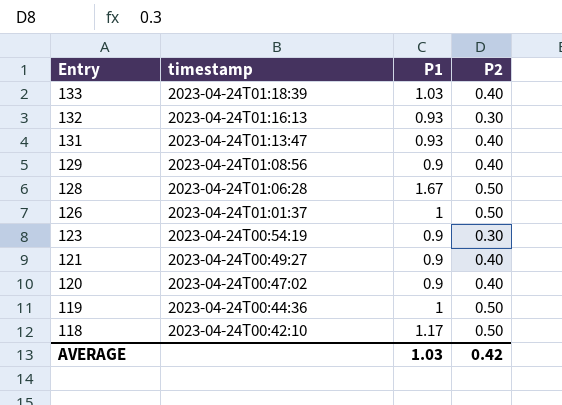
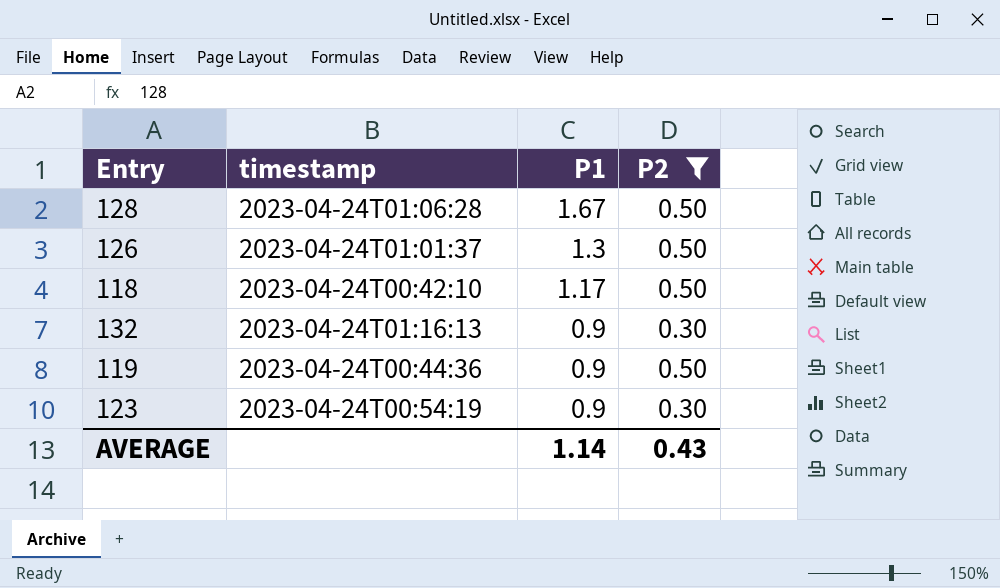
filter: none -> P2 != 0.40
row order: Entry descending -> P1 descending
126 | P1: 1 -> 1.3
132 | P1: 0.93 -> 0.9
119 | P1: 1 -> 0.9
AVERAGE | P1: 1.03 -> 1.14
AVERAGE | P2: 0.42 -> 0.43

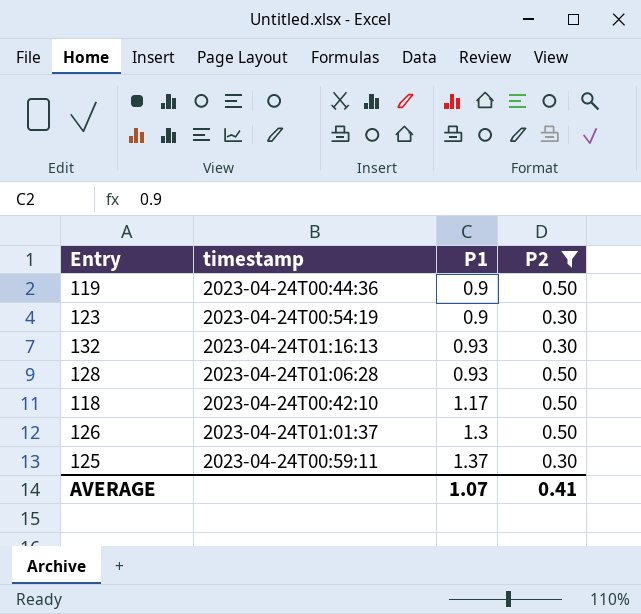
row order: P1 descending -> P1 ascending
132 | P1: 0.9 -> 0.93
128 | P1: 1.67 -> 0.93
row 125: none -> 2023-04-24T00:59:11 | 1.37 | 0.30
AVERAGE | P1: 1.14 -> 1.07
AVERAGE | P2: 0.43 -> 0.41

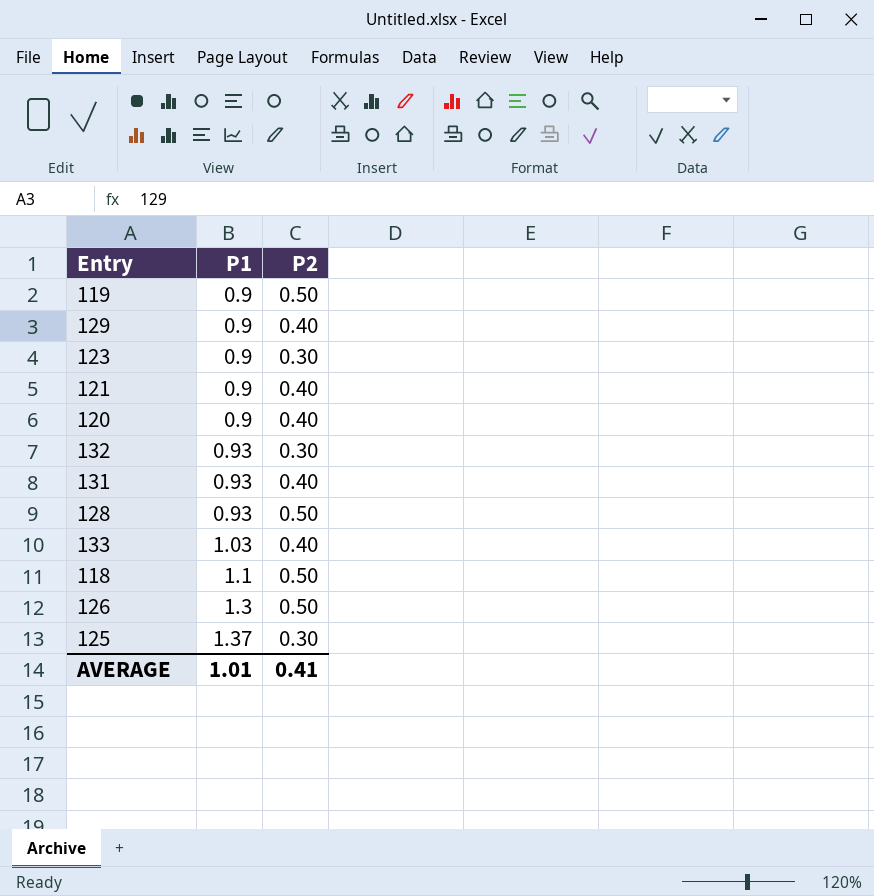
filter: P2 != 0.40 -> none
column timestamp | position: 2 -> none
118 | P1: 1.17 -> 1.1
AVERAGE | P1: 1.07 -> 1.01

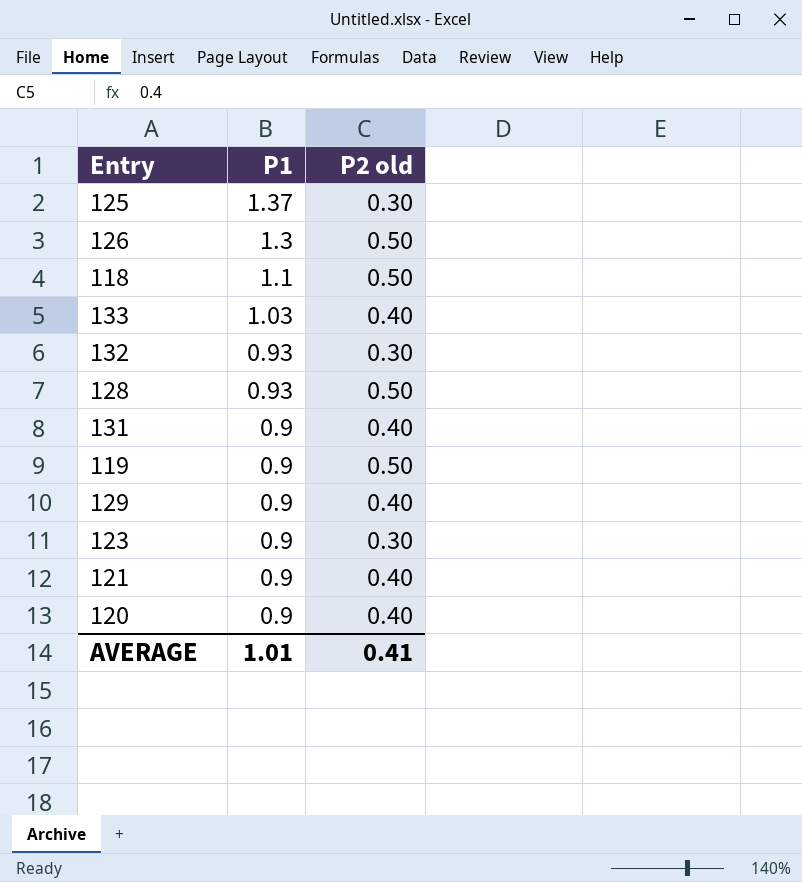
row order: P1 ascending -> P1 descending
column name: P2 -> P2 old
131 | P1: 0.93 -> 0.9

